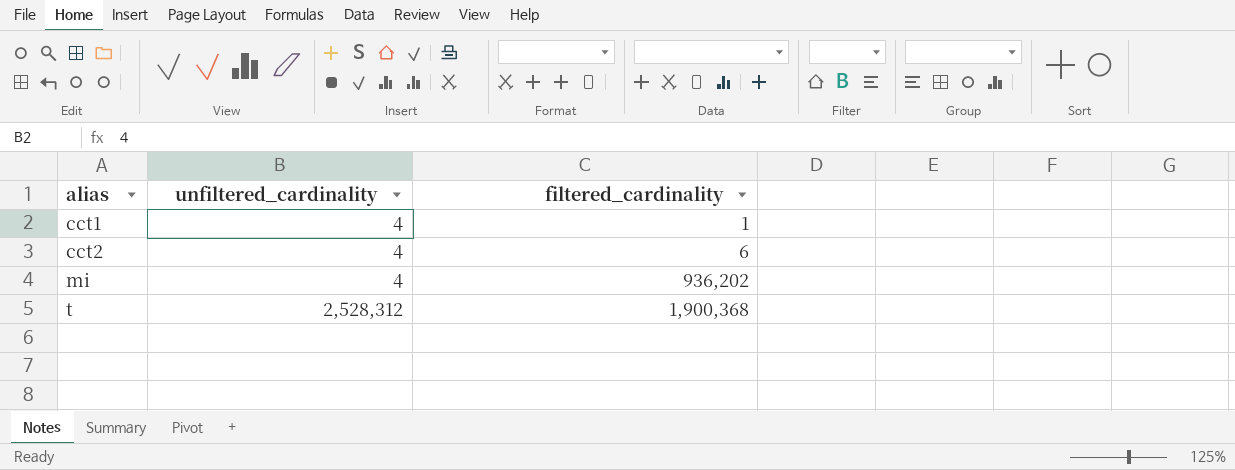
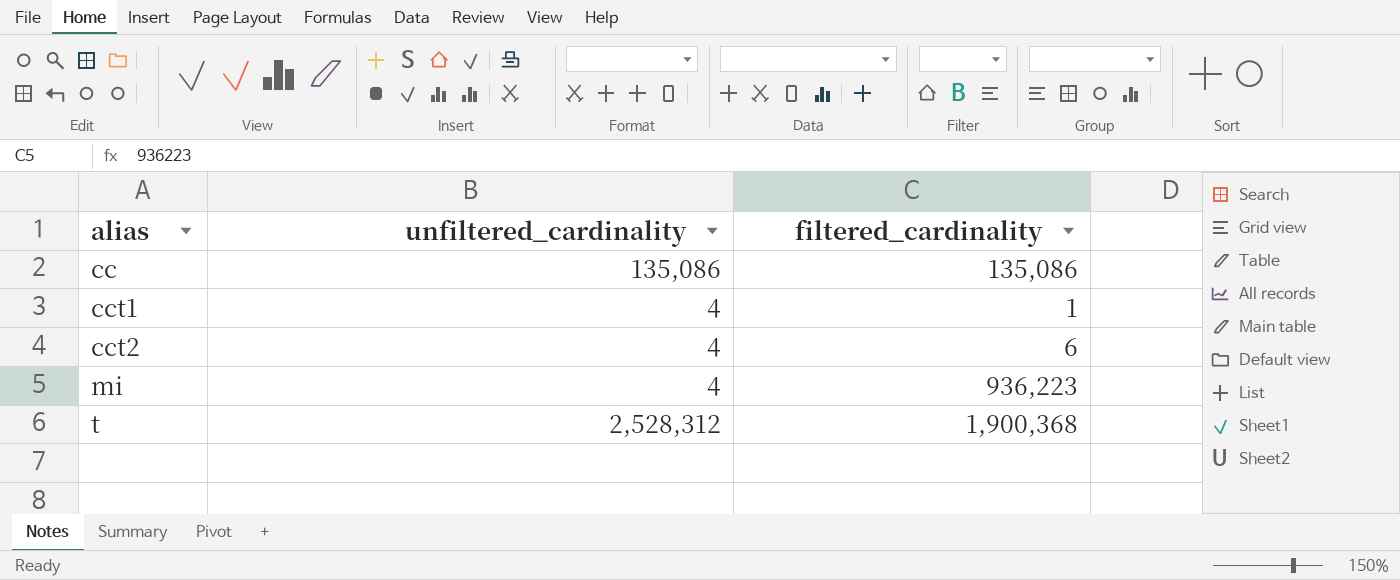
row cc: none -> 135,086 | 135,086
mi | filtered_cardinality: 936,202 -> 936,223

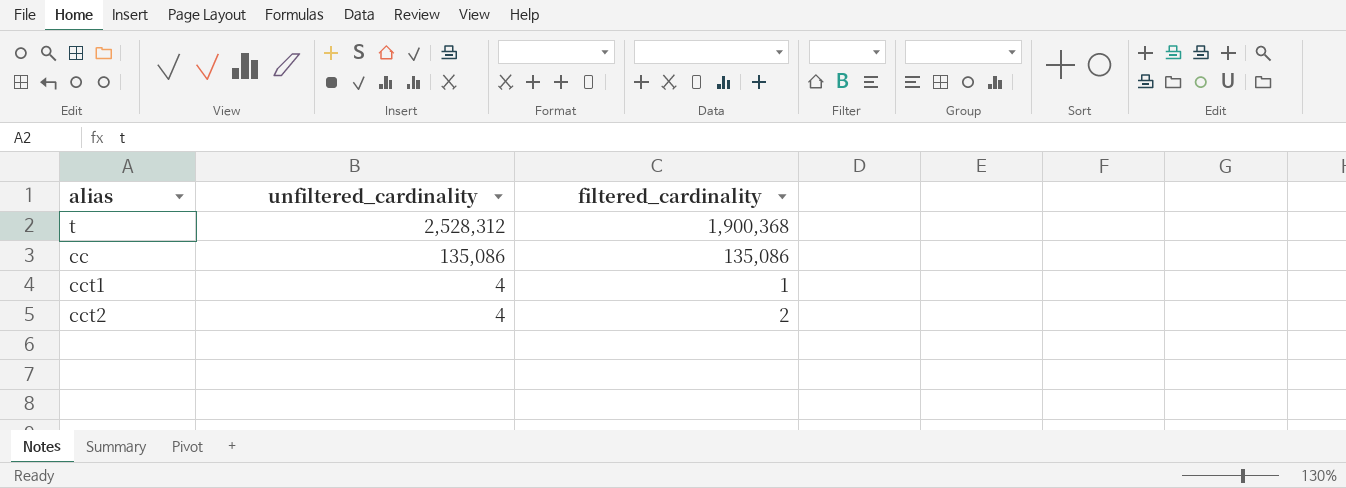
row order: alias ascending -> unfiltered_cardinality descending
row mi: 4 | 936,223 -> none
cct2 | filtered_cardinality: 6 -> 2

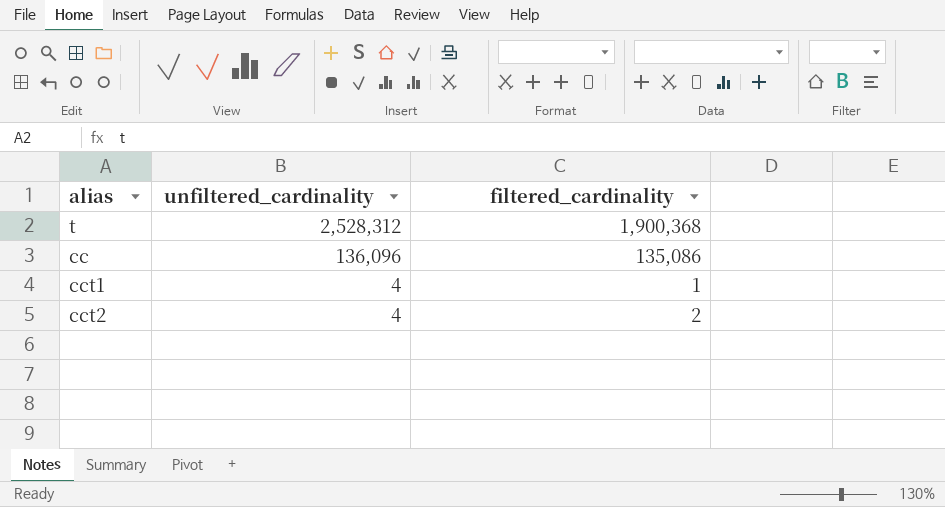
cc | unfiltered_cardinality: 135,086 -> 136,096

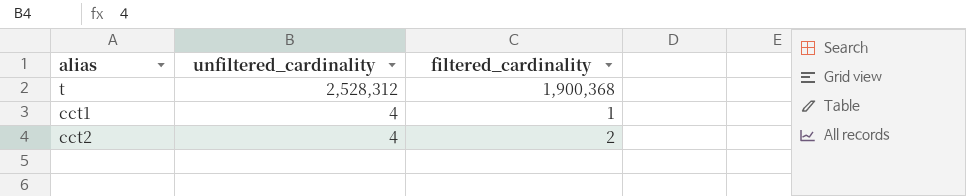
row cc: 136,096 | 135,086 -> none

